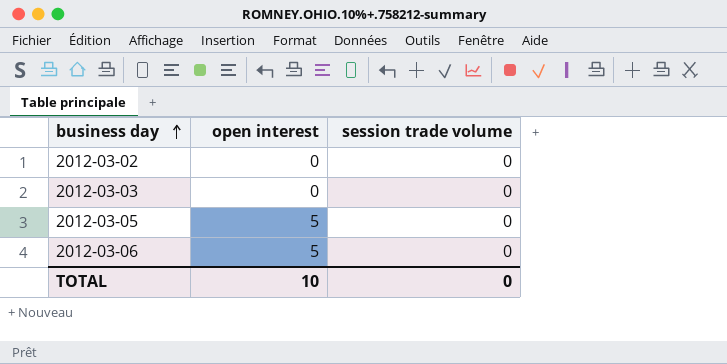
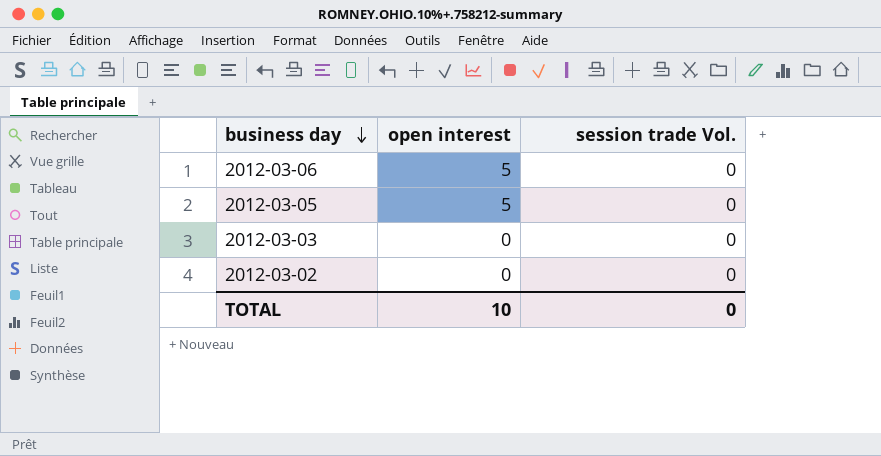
row order: business day ascending -> business day descending
column name: session trade volume -> session trade Vol.

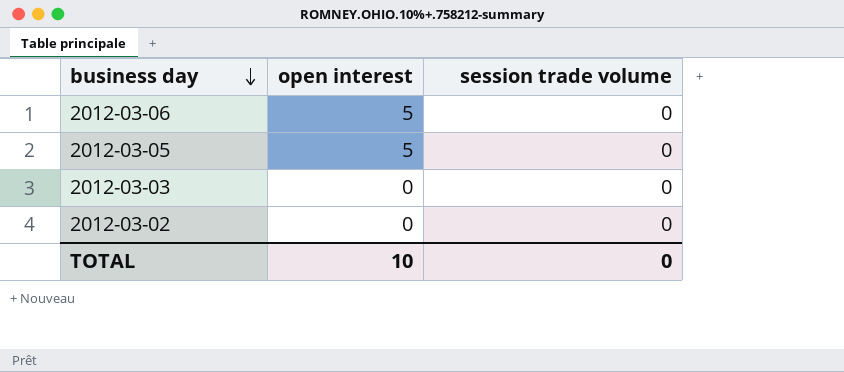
column name: session trade Vol. -> session trade volume

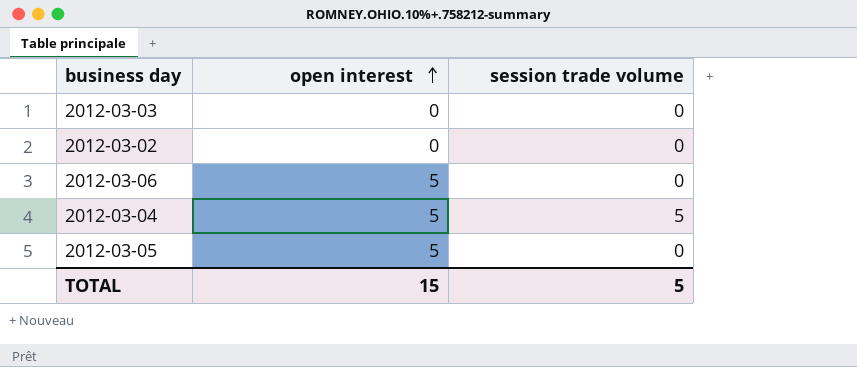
row order: business day descending -> open interest ascending
row 2012-03-04: none -> 5 | 5
TOTAL | open interest: 10 -> 15
TOTAL | session trade volume: 0 -> 5

